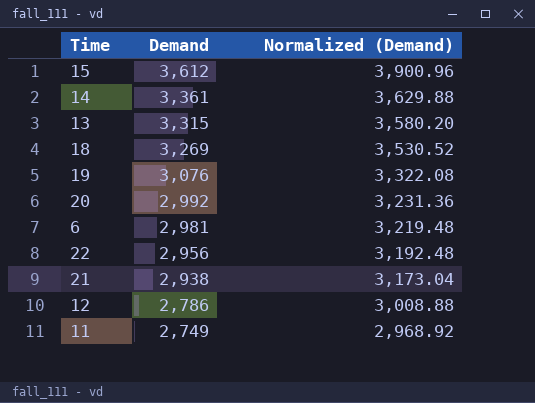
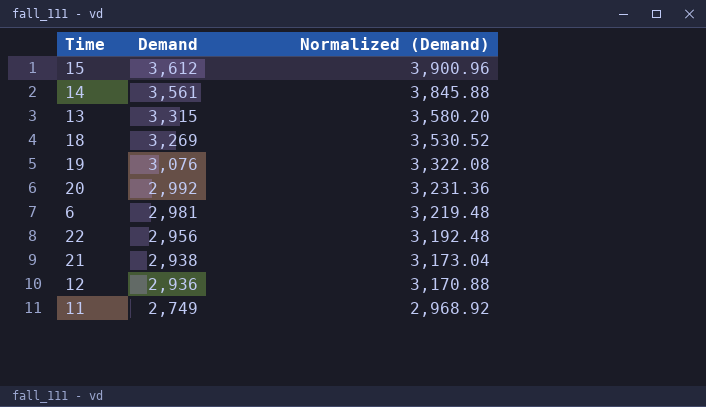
14 | Demand: 3,361 -> 3,561
14 | Normalized (Demand): 3,629.88 -> 3,845.88
12 | Demand: 2,786 -> 2,936
12 | Normalized (Demand): 3,008.88 -> 3,170.88

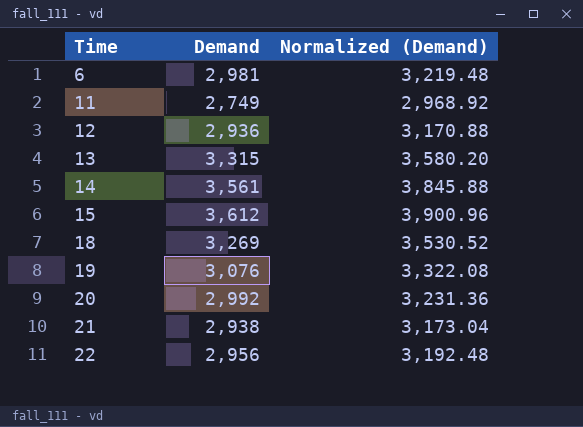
row order: Demand descending -> Time ascending

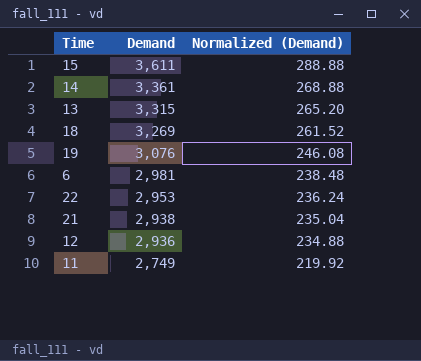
row order: Time ascending -> Demand descending
column Normalized (Demand) | formula: [Demand] * 1.08 -> [Demand] * 0.08
row 20: 2,992 | 3,231.36 -> none
15 | Demand: 3,612 -> 3,611
14 | Demand: 3,561 -> 3,361
22 | Demand: 2,956 -> 2,953

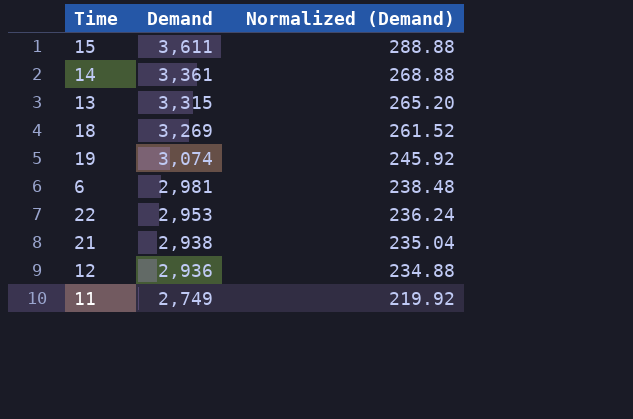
19 | Demand: 3,076 -> 3,074
19 | Normalized (Demand): 246.08 -> 245.92

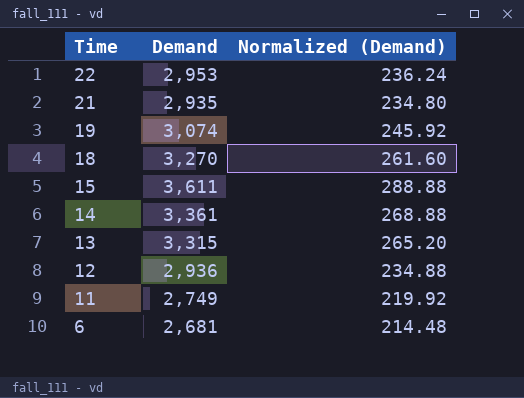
row order: Demand descending -> Time descending
21 | Demand: 2,938 -> 2,935
21 | Normalized (Demand): 235.04 -> 234.80
18 | Demand: 3,269 -> 3,270
18 | Normalized (Demand): 261.52 -> 261.60
6 | Demand: 2,981 -> 2,681
6 | Normalized (Demand): 238.48 -> 214.48

